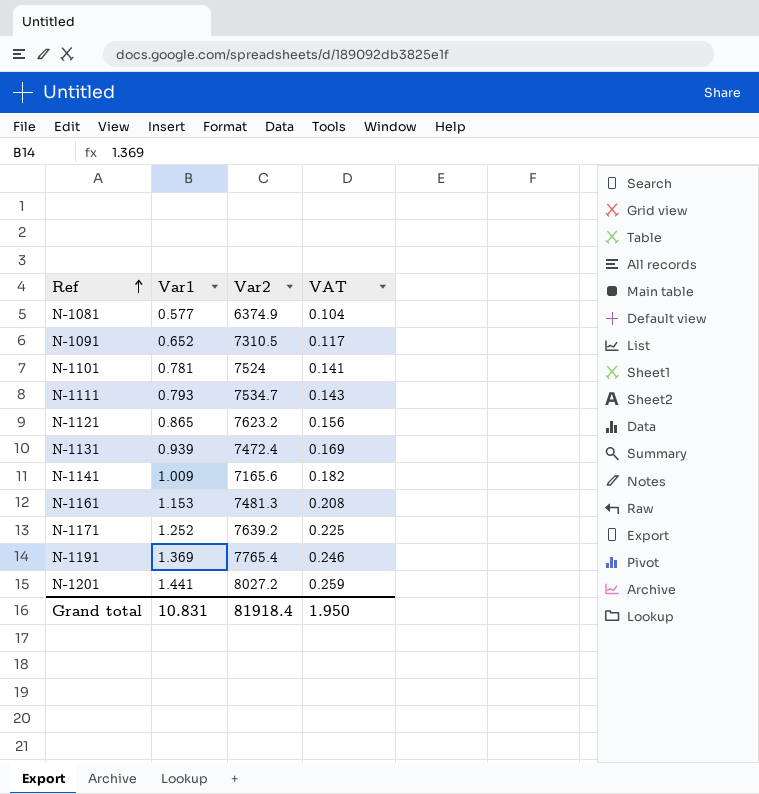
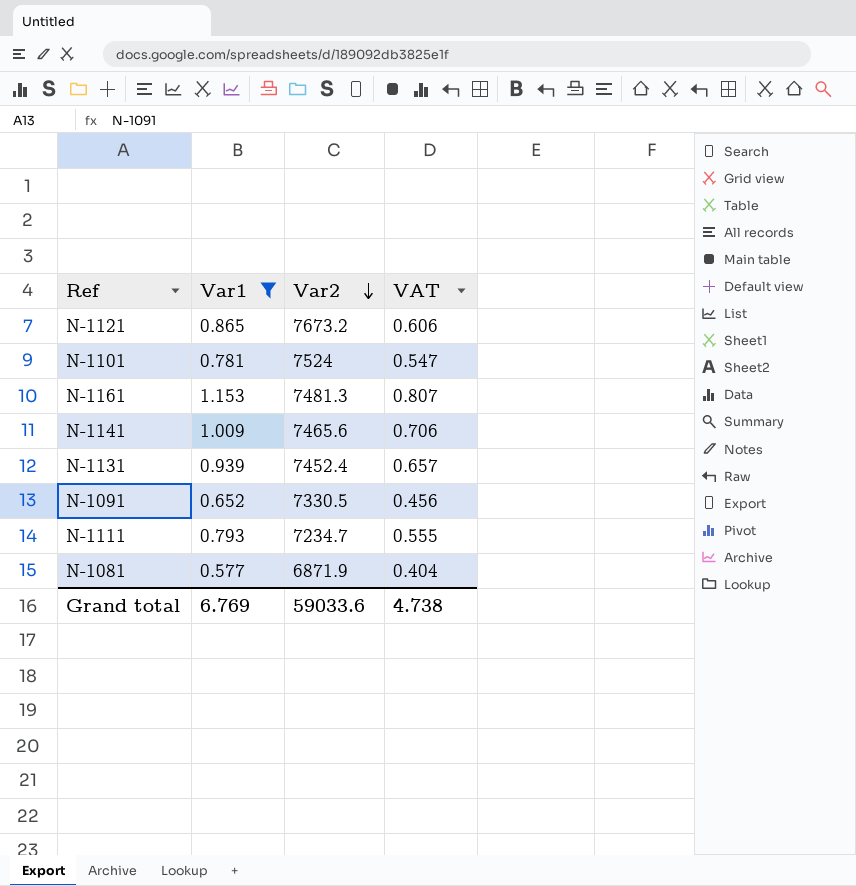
filter: none -> Var1 <= 1.153
row order: Ref ascending -> Var2 descending
column VAT | formula: [Var1] * 0.18 -> [Var1] * 0.7
N-1121 | Var2: 7623.2 -> 7673.2
N-1141 | Var2: 7165.6 -> 7465.6
N-1131 | Var2: 7472.4 -> 7452.4
N-1091 | Var2: 7310.5 -> 7330.5
N-1111 | Var2: 7534.7 -> 7234.7
N-1081 | Var2: 6374.9 -> 6871.9
Grand total | Var1: 10.831 -> 6.769
Grand total | Var2: 81918.4 -> 59033.6
Grand total | VAT: 1.950 -> 4.738

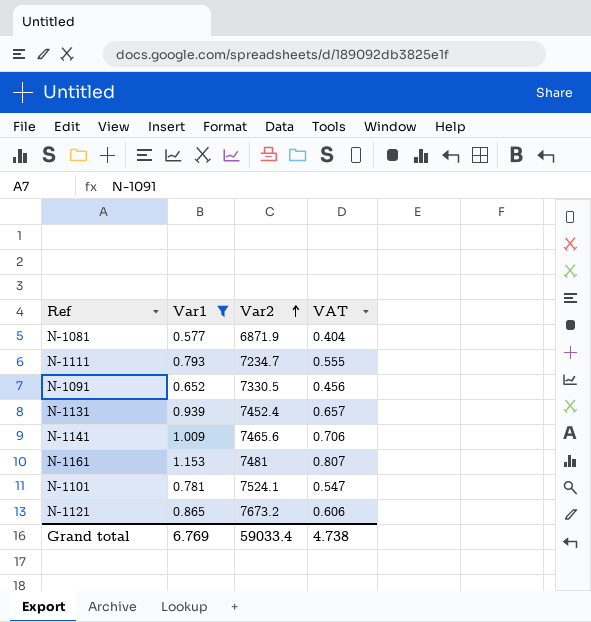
row order: Var2 descending -> Var2 ascending
N-1161 | Var2: 7481.3 -> 7481
N-1101 | Var2: 7524 -> 7524.1
Grand total | Var2: 59033.6 -> 59033.4

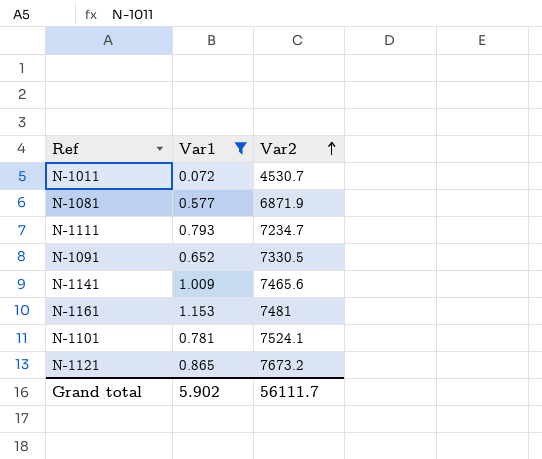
column VAT | formula: [Var1] * 0.7 -> none
row N-1131: 0.939 | 7452.4 | 0.657 -> none
row N-1011: none -> 0.072 | 4530.7
Grand total | Var1: 6.769 -> 5.902
Grand total | Var2: 59033.4 -> 56111.7

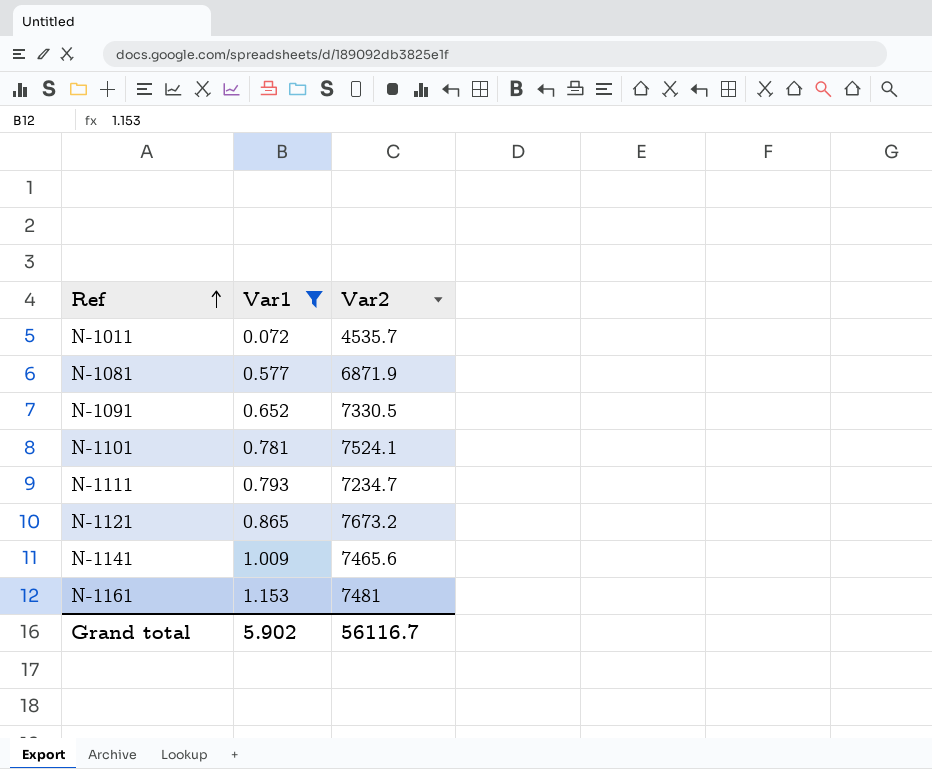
row order: Var2 ascending -> Ref ascending
N-1011 | Var2: 4530.7 -> 4535.7
Grand total | Var2: 56111.7 -> 56116.7

